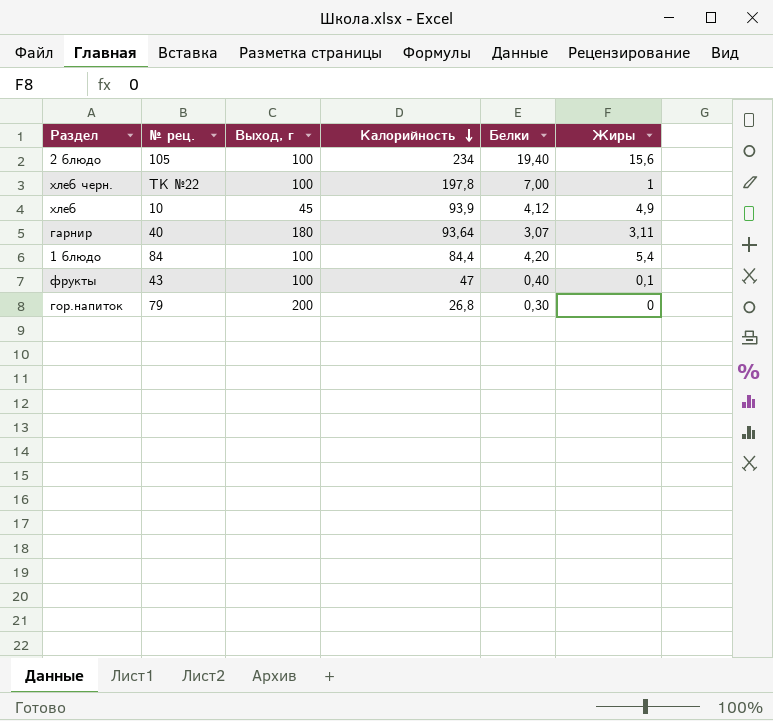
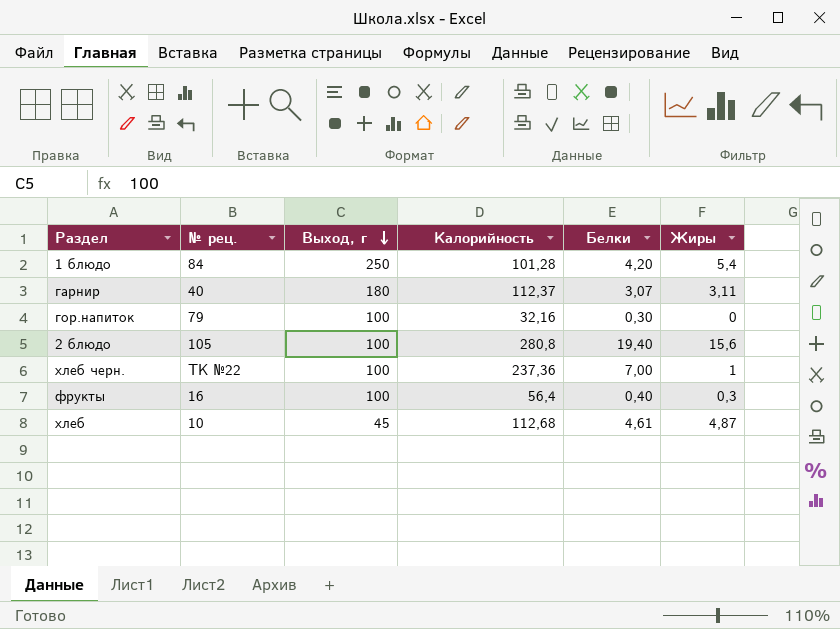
row order: Калорийность descending -> Выход, г descending
1 блюдо | Выход, г: 100 -> 250
1 блюдо | Калорийность: 84,4 -> 101,28
гарнир | Калорийность: 93,64 -> 112,37
гор.напиток | Выход, г: 200 -> 100
гор.напиток | Калорийность: 26,8 -> 32,16
2 блюдо | Калорийность: 234 -> 280,8
хлеб черн. | Калорийность: 197,8 -> 237,36
фрукты | № рец.: 43 -> 16
фрукты | Калорийность: 47 -> 56,4
фрукты | Жиры: 0,1 -> 0,3
хлеб | Калорийность: 93,9 -> 112,68
хлеб | Белки: 4,12 -> 4,61
хлеб | Жиры: 4,9 -> 4,87

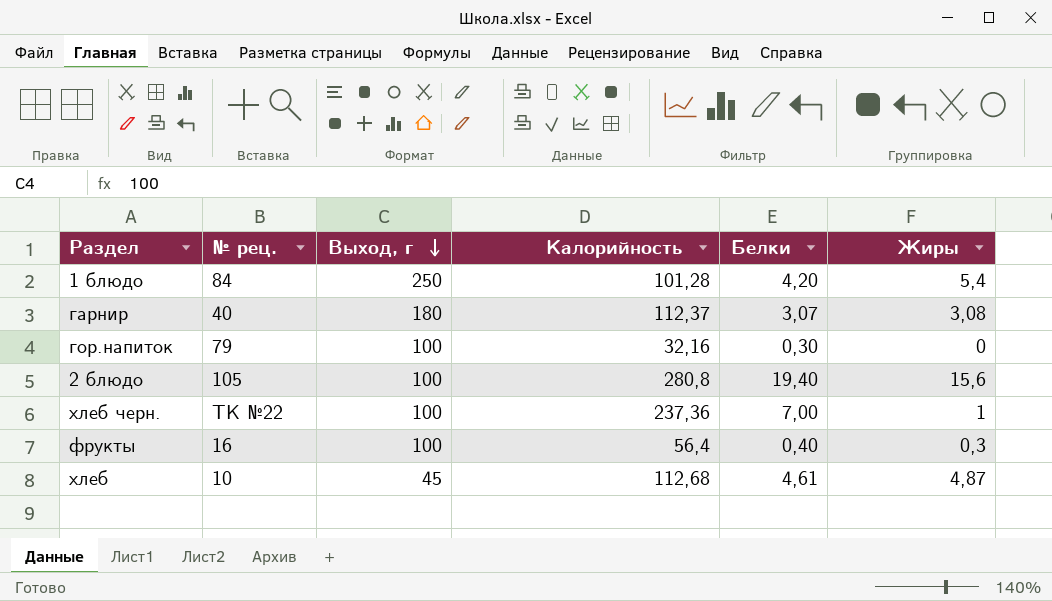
гарнир | Жиры: 3,11 -> 3,08

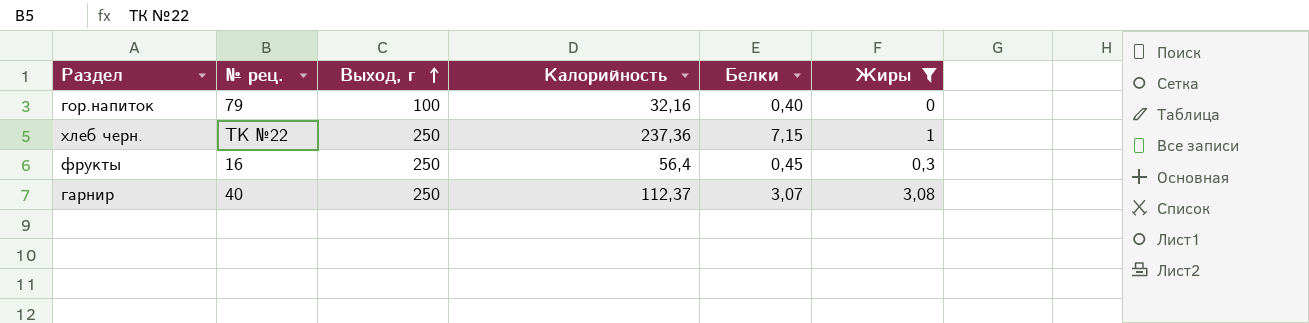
filter: none -> Жиры <= 3,08
row order: Выход, г descending -> Выход, г ascending
гор.напиток | Белки: 0,30 -> 0,40
хлеб черн. | Выход, г: 100 -> 250
хлеб черн. | Белки: 7,00 -> 7,15
фрукты | Выход, г: 100 -> 250
фрукты | Белки: 0,40 -> 0,45
гарнир | Выход, г: 180 -> 250

